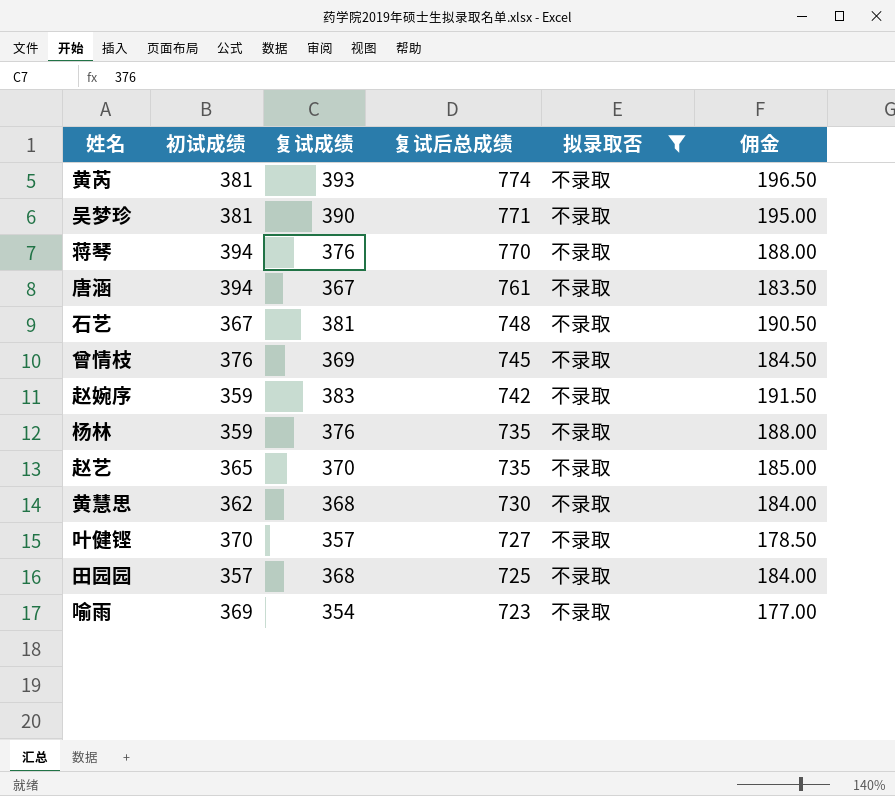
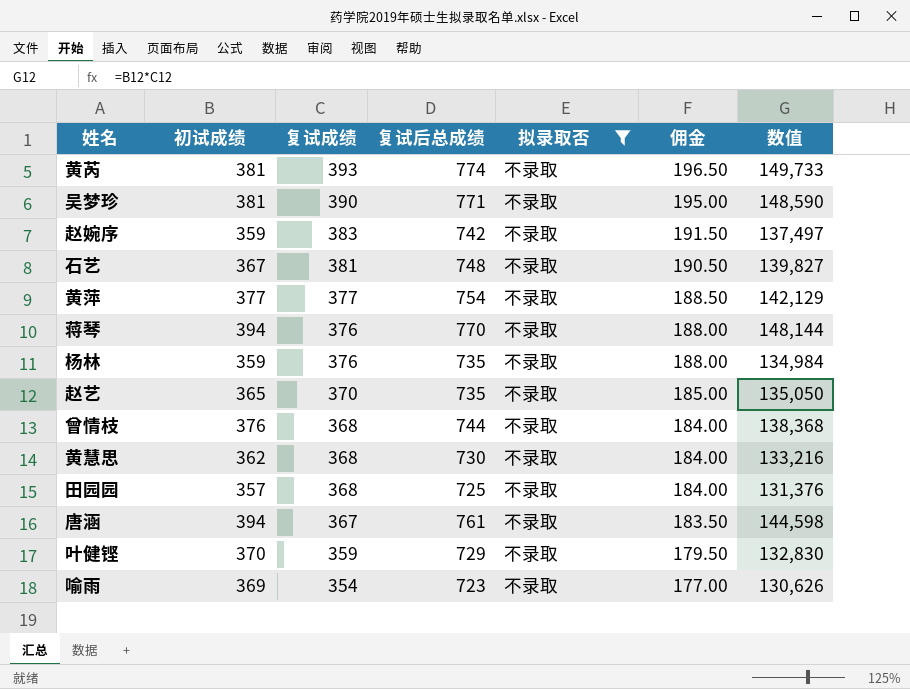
row order: 复试后总成绩 descending -> 复试成绩 descending
column 数值 | formula: none -> [初试成绩] * [复试成绩]
row 黄萍: none -> 377 | 377 | 754 | 不录取 | 188.50 | 142,129
曾情枝 | 复试成绩: 369 -> 368
曾情枝 | 复试后总成绩: 745 -> 744
曾情枝 | 佣金: 184.50 -> 184.00
叶健铿 | 复试成绩: 357 -> 359
叶健铿 | 复试后总成绩: 727 -> 729
叶健铿 | 佣金: 178.50 -> 179.50

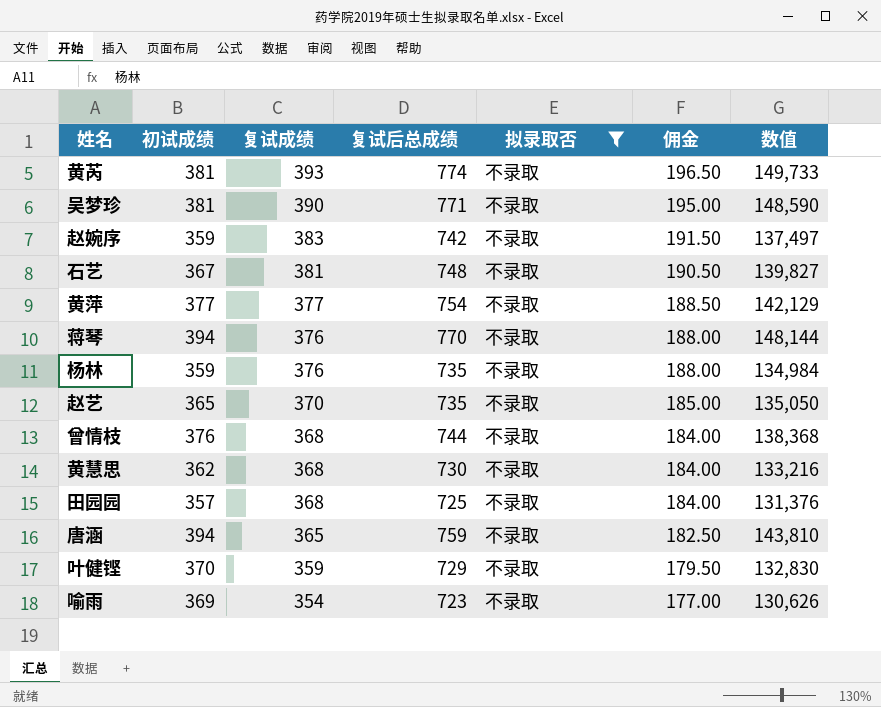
唐涵 | 复试成绩: 367 -> 365
唐涵 | 复试后总成绩: 761 -> 759
唐涵 | 佣金: 183.50 -> 182.50
唐涵 | 数值: 144,598 -> 143,810

